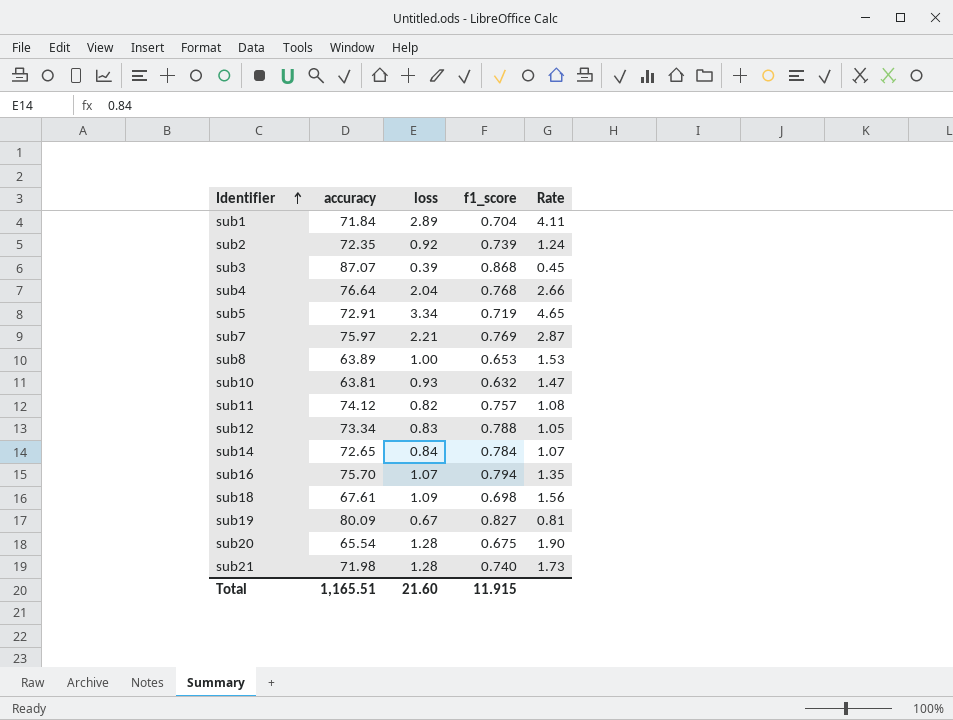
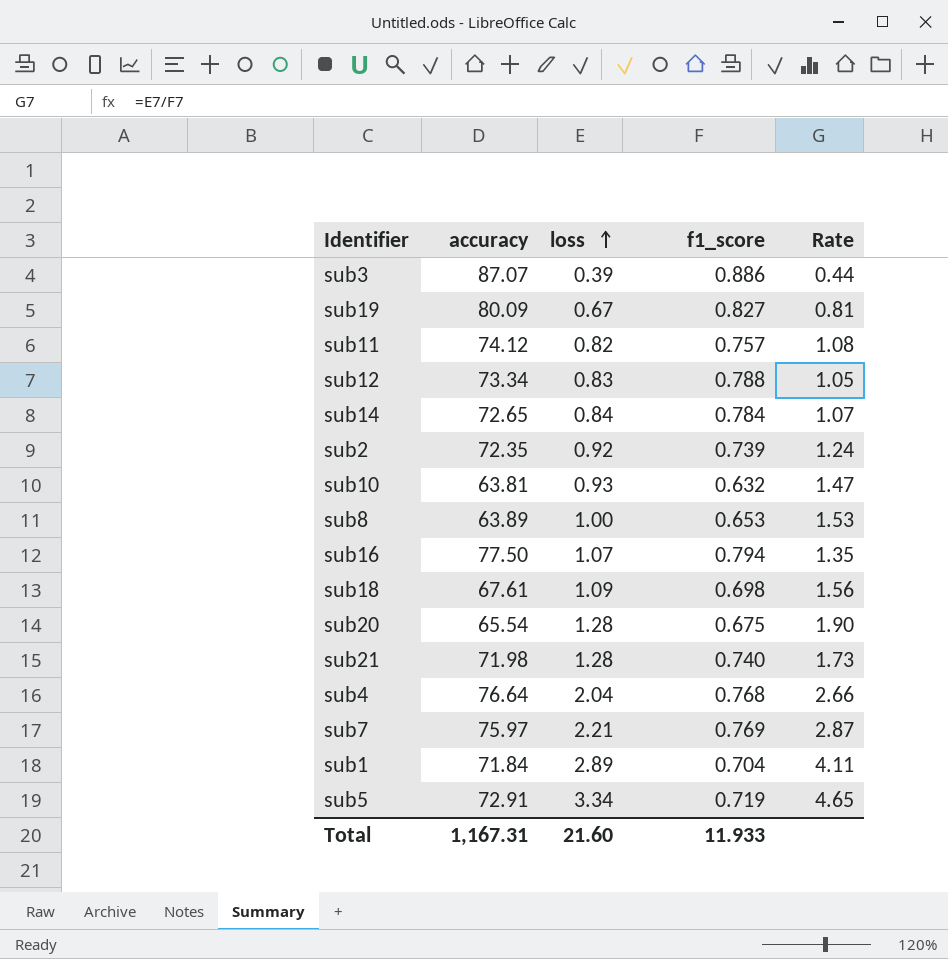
row order: Identifier ascending -> loss ascending
sub3 | f1_score: 0.868 -> 0.886
sub3 | Rate: 0.45 -> 0.44
sub16 | accuracy: 75.70 -> 77.50
Total | accuracy: 1,165.51 -> 1,167.31
Total | f1_score: 11.915 -> 11.933

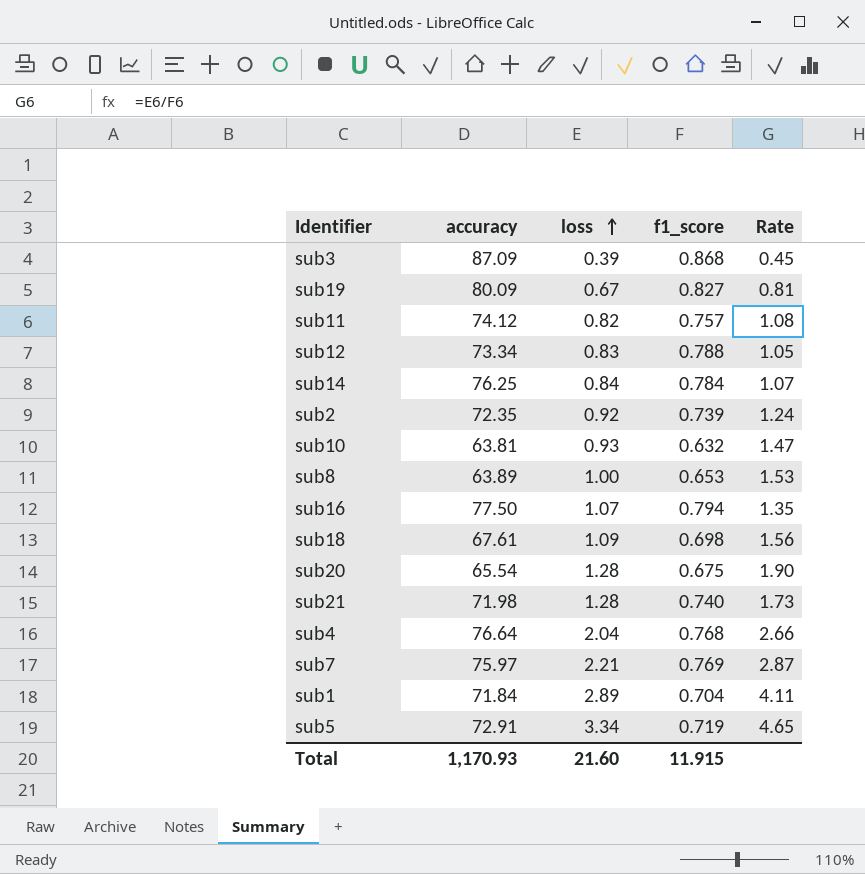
sub3 | accuracy: 87.07 -> 87.09
sub3 | f1_score: 0.886 -> 0.868
sub3 | Rate: 0.44 -> 0.45
sub14 | accuracy: 72.65 -> 76.25
Total | accuracy: 1,167.31 -> 1,170.93
Total | f1_score: 11.933 -> 11.915

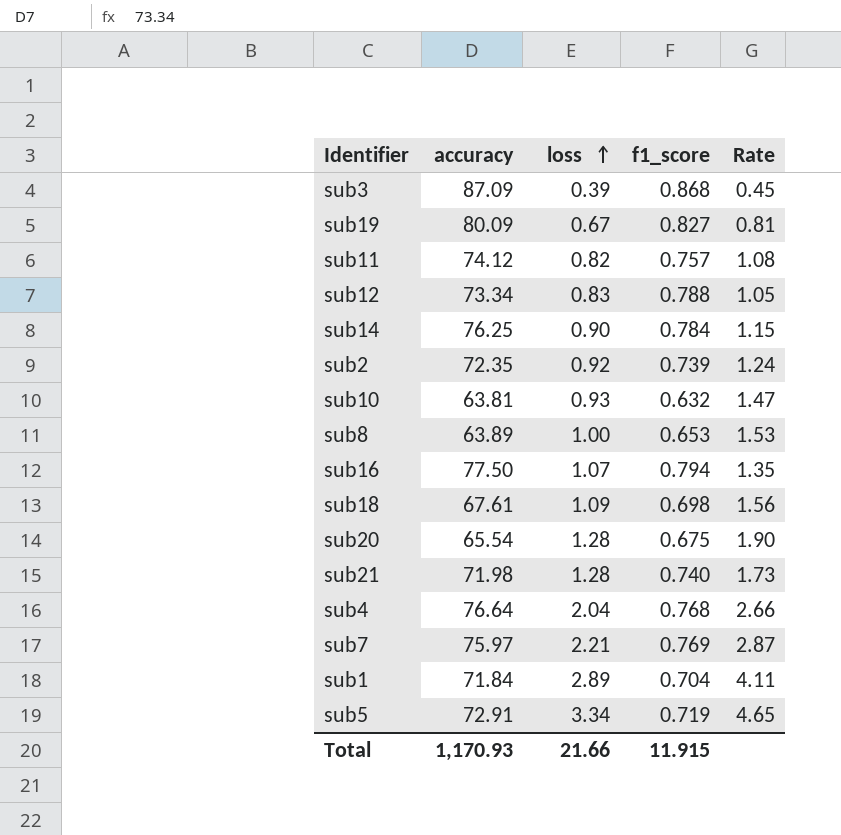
sub14 | loss: 0.84 -> 0.90
sub14 | Rate: 1.07 -> 1.15
Total | loss: 21.60 -> 21.66

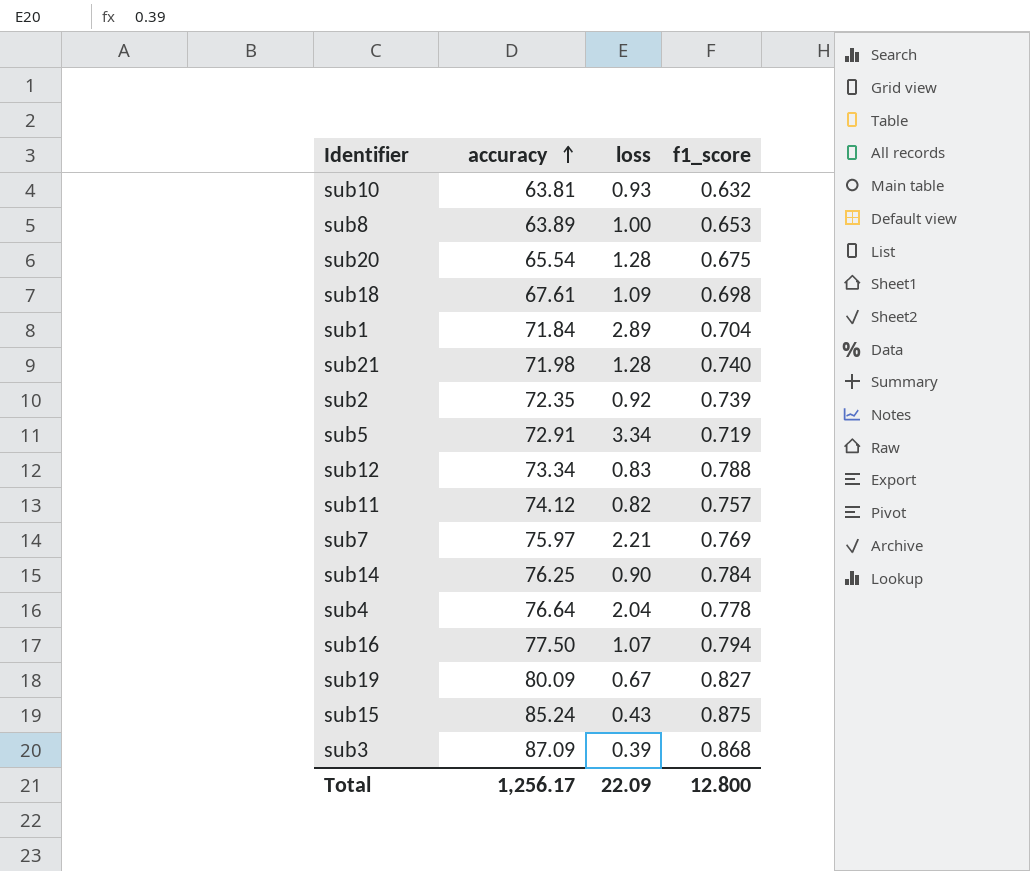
row order: loss ascending -> accuracy ascending
column Rate | formula: [loss] / [f1_score] -> none
sub4 | f1_score: 0.768 -> 0.778
row sub15: none -> 85.24 | 0.43 | 0.875
Total | accuracy: 1,170.93 -> 1,256.17
Total | loss: 21.66 -> 22.09
Total | f1_score: 11.915 -> 12.800

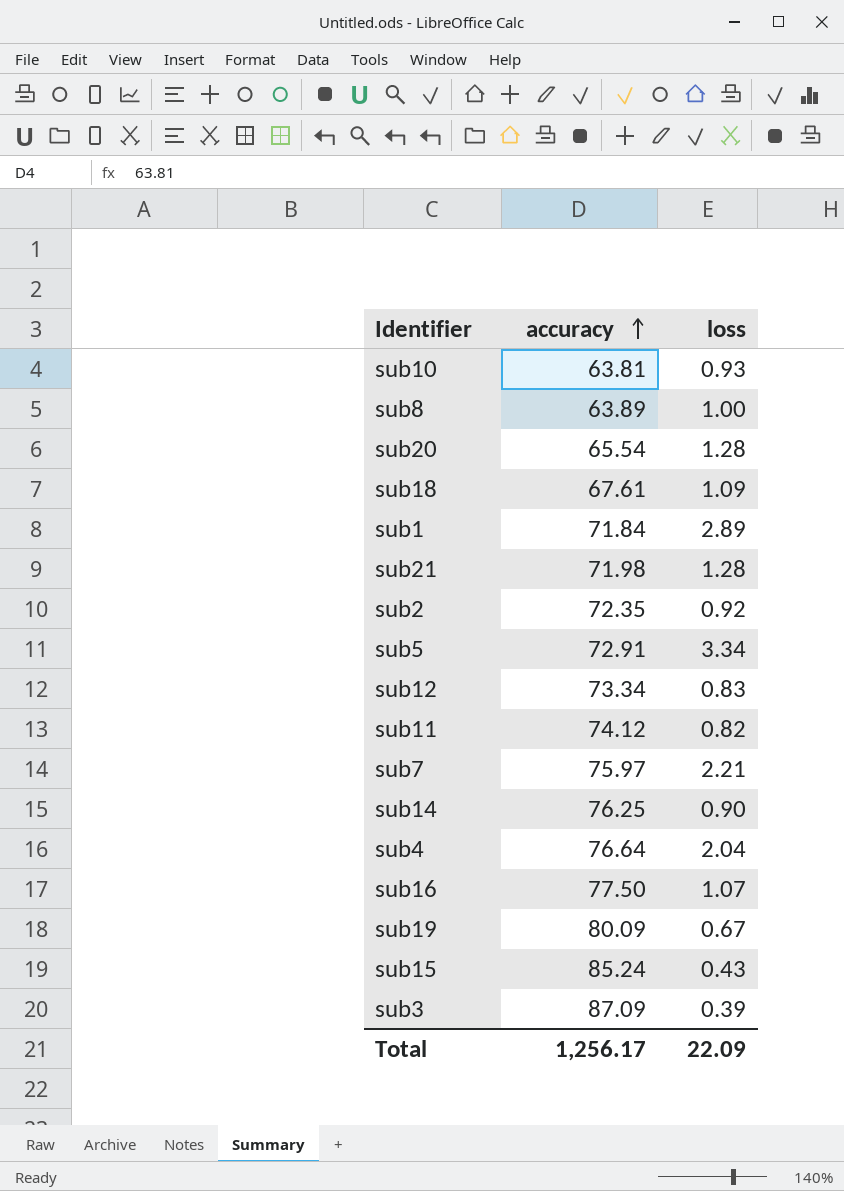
column f1_score | position: 4 -> none

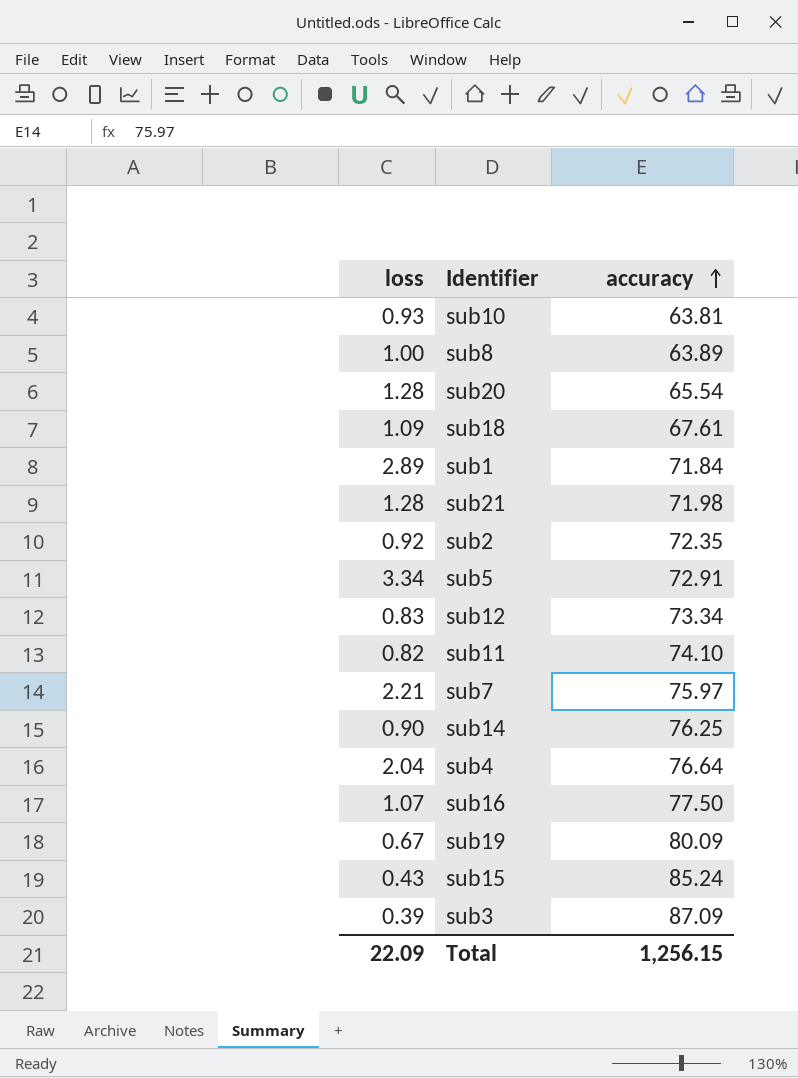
column loss | position: 3 -> 1
sub11 | accuracy: 74.12 -> 74.10
Total | accuracy: 1,256.17 -> 1,256.15

